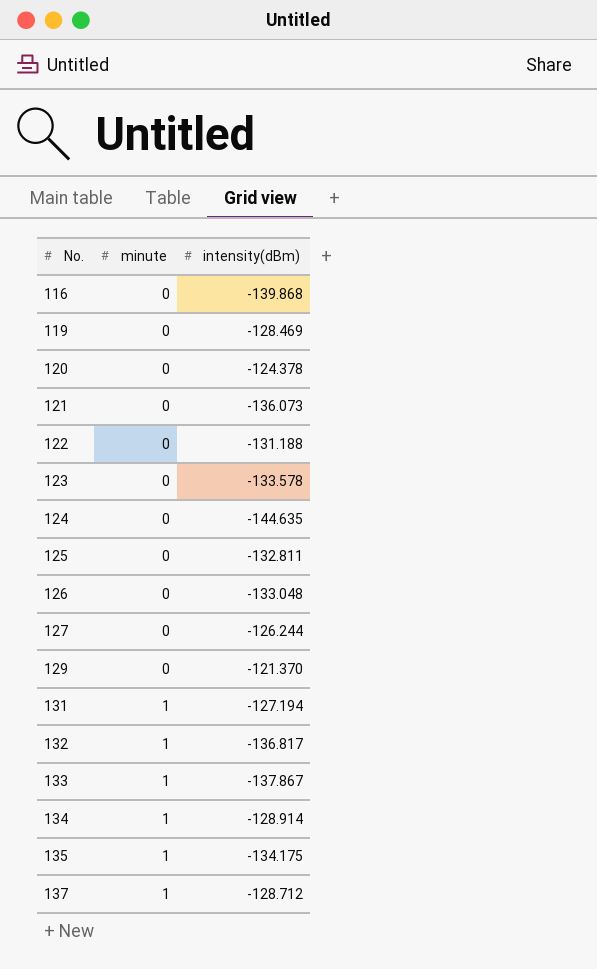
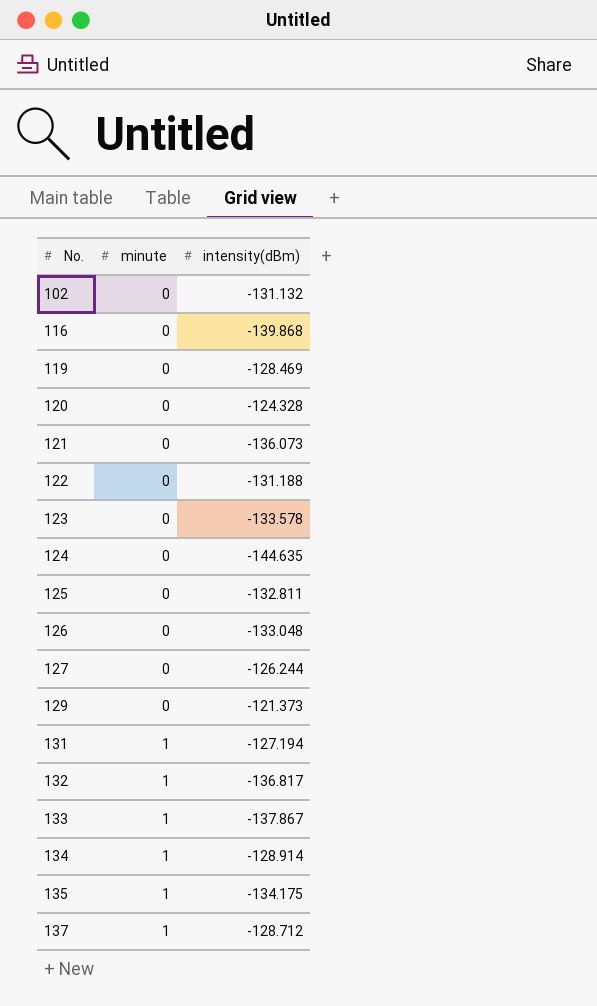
row 102: none -> 0 | -131.132
120 | intensity(dBm): -124.378 -> -124.328
129 | intensity(dBm): -121.370 -> -121.373

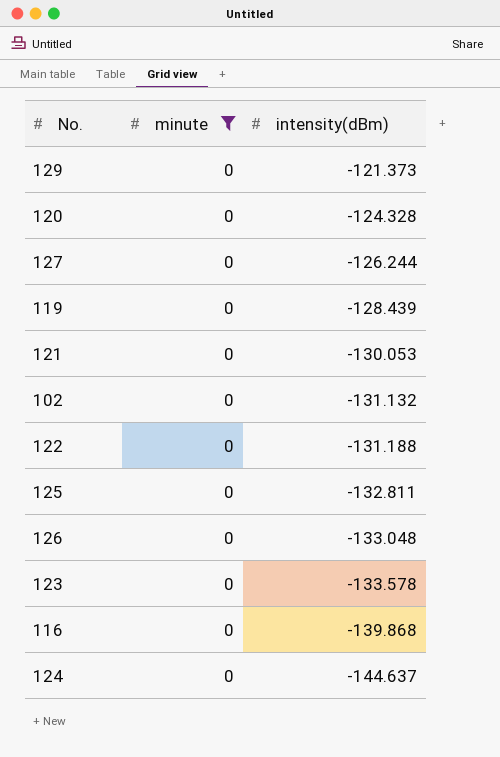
filter: none -> minute = 0
row order: No. ascending -> intensity(dBm) descending
119 | intensity(dBm): -128.469 -> -128.439
121 | intensity(dBm): -136.073 -> -130.053
124 | intensity(dBm): -144.635 -> -144.637

